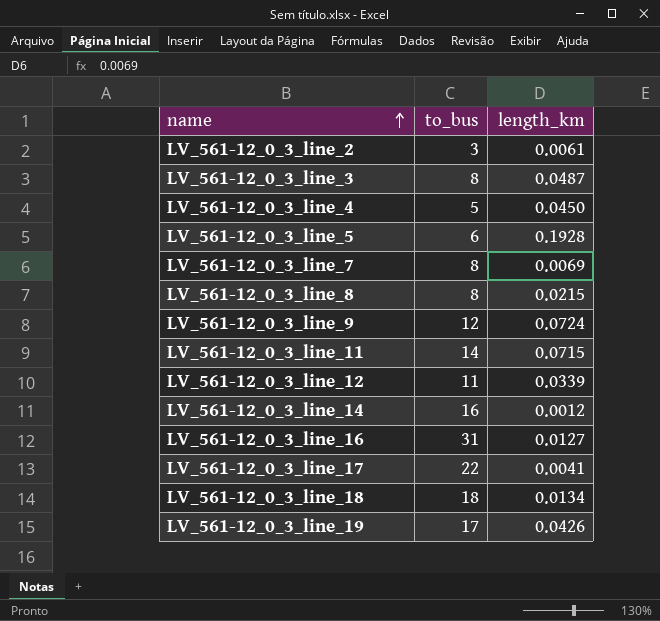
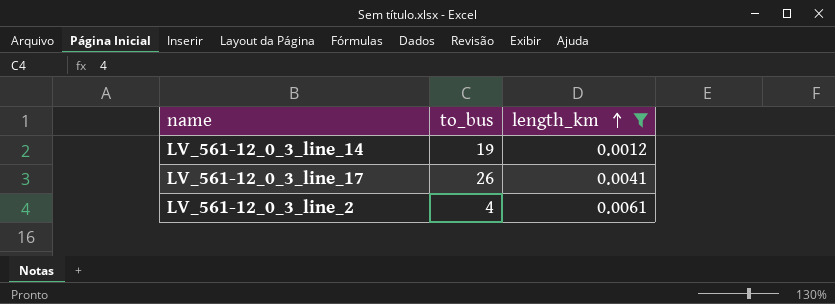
filter: none -> length_km <= 0.0061
row order: name ascending -> length_km ascending
LV_561-12_0_3_line_14 | to_bus: 16 -> 19
LV_561-12_0_3_line_17 | to_bus: 22 -> 26
LV_561-12_0_3_line_2 | to_bus: 3 -> 4

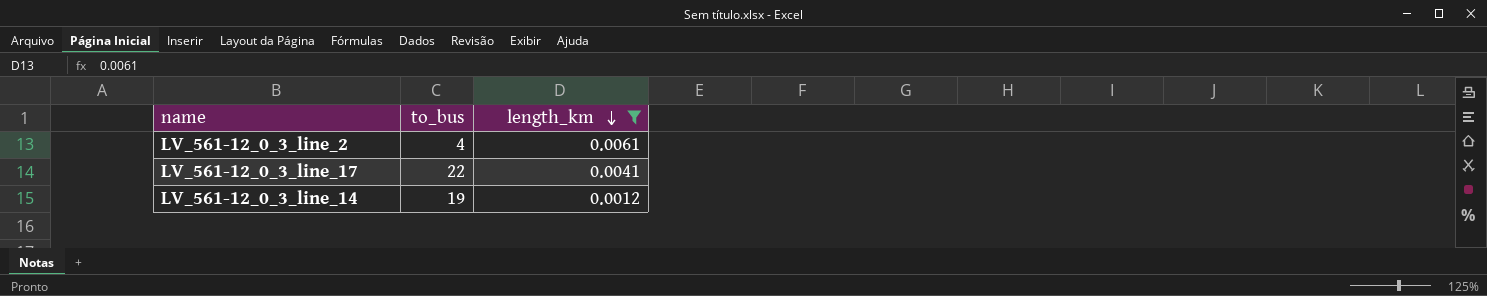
row order: length_km ascending -> length_km descending
LV_561-12_0_3_line_17 | to_bus: 26 -> 22

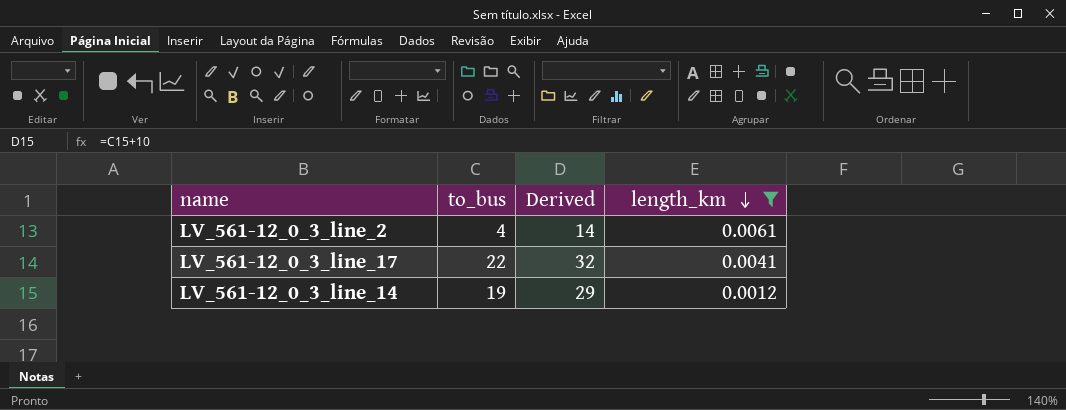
column Derived | formula: none -> [to_bus] + 10

